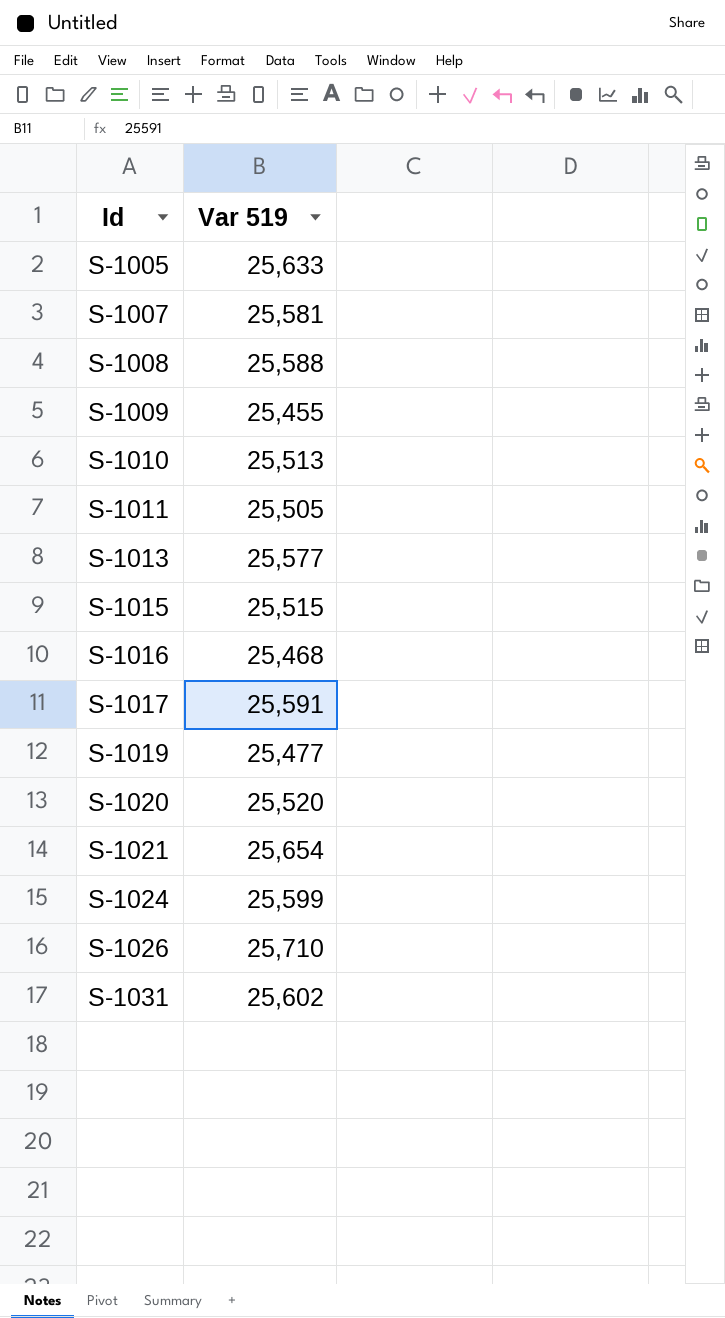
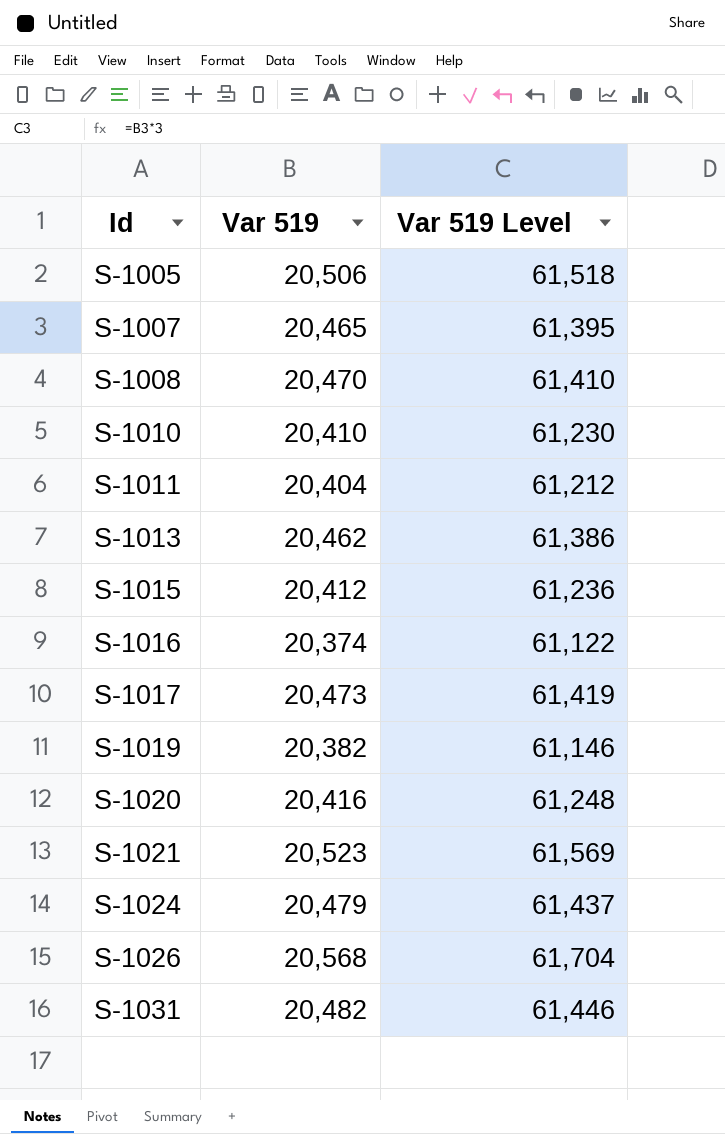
column Var 519 Level | formula: none -> [Var 519] * 3
row S-1009: 25,455 -> none
S-1005 | Var 519: 25,633 -> 20,506
S-1007 | Var 519: 25,581 -> 20,465
S-1008 | Var 519: 25,588 -> 20,470
S-1010 | Var 519: 25,513 -> 20,410
S-1011 | Var 519: 25,505 -> 20,404
S-1013 | Var 519: 25,577 -> 20,462
S-1015 | Var 519: 25,515 -> 20,412
S-1016 | Var 519: 25,468 -> 20,374
S-1017 | Var 519: 25,591 -> 20,473
S-1019 | Var 519: 25,477 -> 20,382
S-1020 | Var 519: 25,520 -> 20,416
S-1021 | Var 519: 25,654 -> 20,523
S-1024 | Var 519: 25,599 -> 20,479
S-1026 | Var 519: 25,710 -> 20,568
S-1031 | Var 519: 25,602 -> 20,482

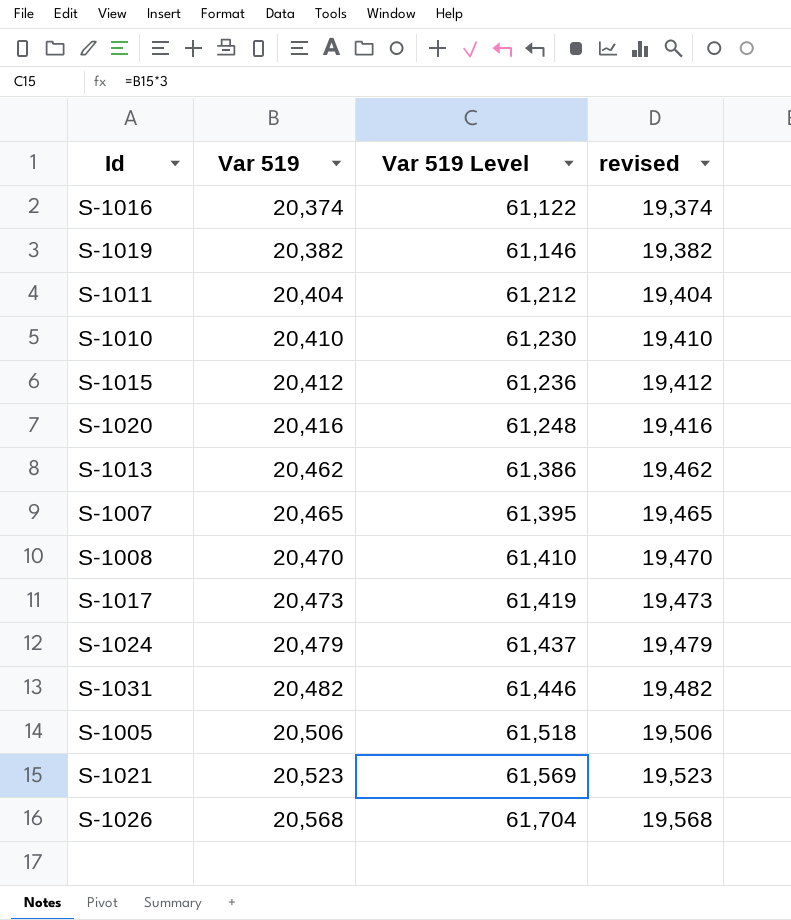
row order: Id ascending -> Var 519 ascending
column revised | formula: none -> [Var 519] - 1000

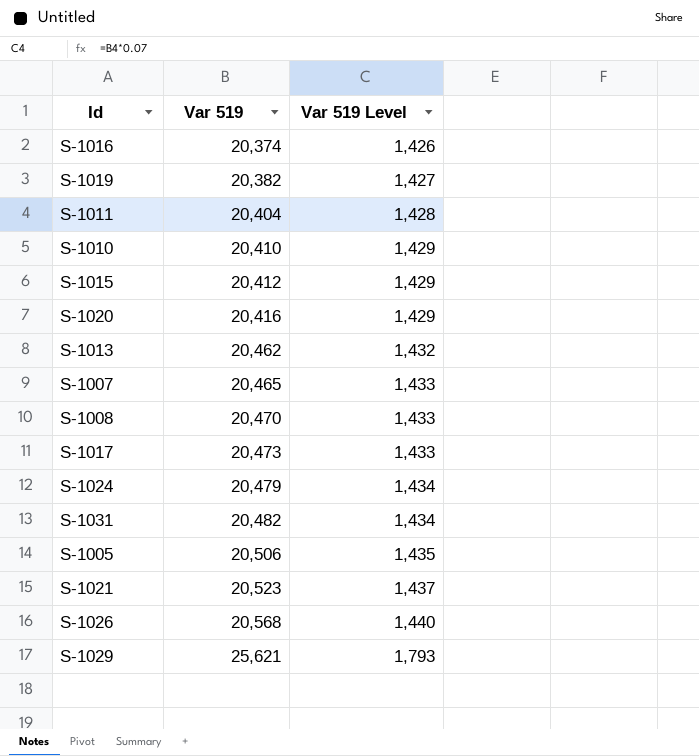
column revised | formula: [Var 519] - 1000 -> none
column Var 519 Level | formula: [Var 519] * 3 -> [Var 519] * 0.07
row S-1029: none -> 25,621 | 1,793

